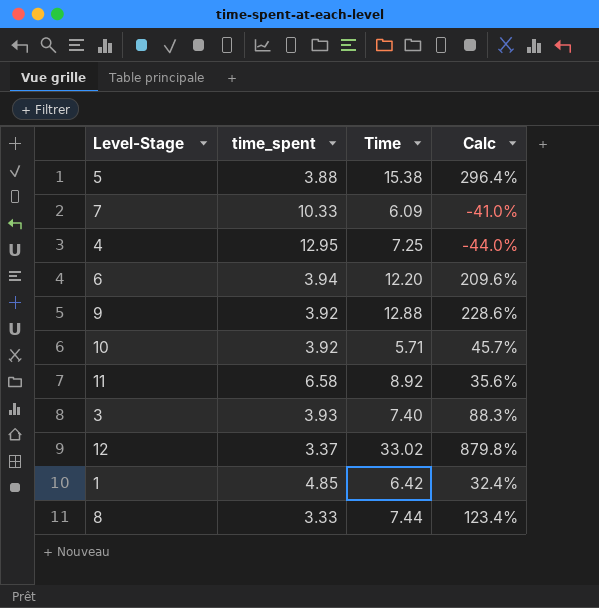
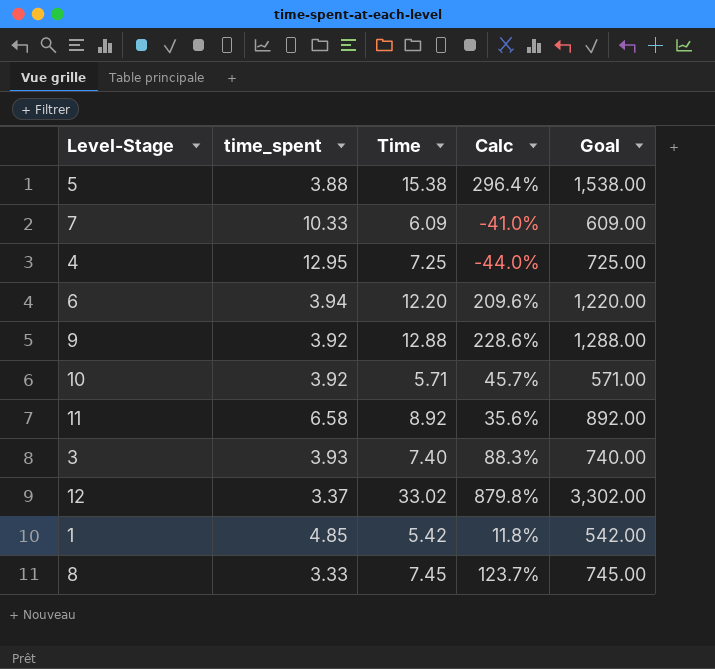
column Goal | formula: none -> [Time] * 100
1 | Time: 6.42 -> 5.42
1 | Calc: 32.4% -> 11.8%
8 | Time: 7.44 -> 7.45
8 | Calc: 123.4% -> 123.7%

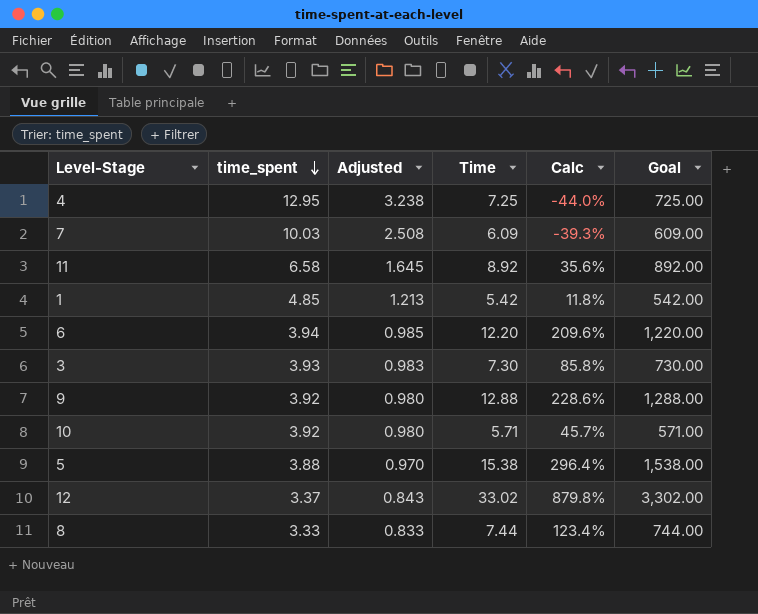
row order: none -> time_spent descending
column Adjusted | formula: none -> [time_spent] * 0.25
7 | time_spent: 10.33 -> 10.03
7 | Calc: -41.0% -> -39.3%
3 | Time: 7.40 -> 7.30
3 | Calc: 88.3% -> 85.8%
3 | Goal: 740.00 -> 730.00
8 | Time: 7.45 -> 7.44
8 | Calc: 123.7% -> 123.4%
8 | Goal: 745.00 -> 744.00

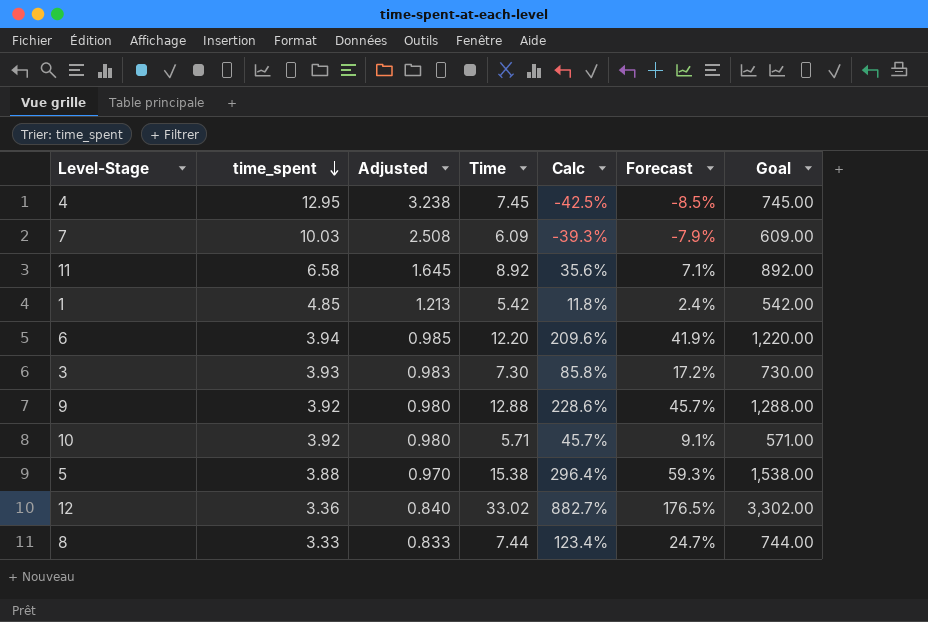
column Forecast | formula: none -> [Calc] * 0.2
4 | Time: 7.25 -> 7.45
4 | Calc: -44.0% -> -42.5%
4 | Goal: 725.00 -> 745.00
12 | time_spent: 3.37 -> 3.36
12 | Adjusted: 0.843 -> 0.840
12 | Calc: 879.8% -> 882.7%

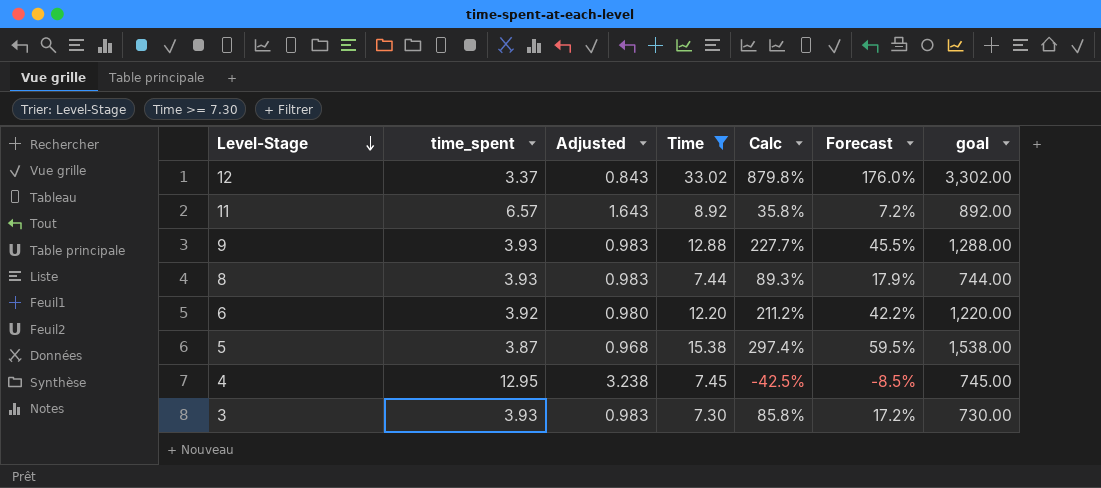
filter: none -> Time >= 7.30
row order: time_spent descending -> Level-Stage descending
column name: Goal -> goal
12 | time_spent: 3.36 -> 3.37
12 | Adjusted: 0.840 -> 0.843
12 | Calc: 882.7% -> 879.8%
12 | Forecast: 176.5% -> 176.0%
11 | time_spent: 6.58 -> 6.57
11 | Adjusted: 1.645 -> 1.643
11 | Calc: 35.6% -> 35.8%
11 | Forecast: 7.1% -> 7.2%
9 | time_spent: 3.92 -> 3.93
9 | Adjusted: 0.980 -> 0.983
9 | Calc: 228.6% -> 227.7%
9 | Forecast: 45.7% -> 45.5%
8 | time_spent: 3.33 -> 3.93
8 | Adjusted: 0.833 -> 0.983
8 | Calc: 123.4% -> 89.3%
8 | Forecast: 24.7% -> 17.9%
6 | time_spent: 3.94 -> 3.92
6 | Adjusted: 0.985 -> 0.980
6 | Calc: 209.6% -> 211.2%
6 | Forecast: 41.9% -> 42.2%
5 | time_spent: 3.88 -> 3.87
5 | Adjusted: 0.970 -> 0.968
5 | Calc: 296.4% -> 297.4%
5 | Forecast: 59.3% -> 59.5%

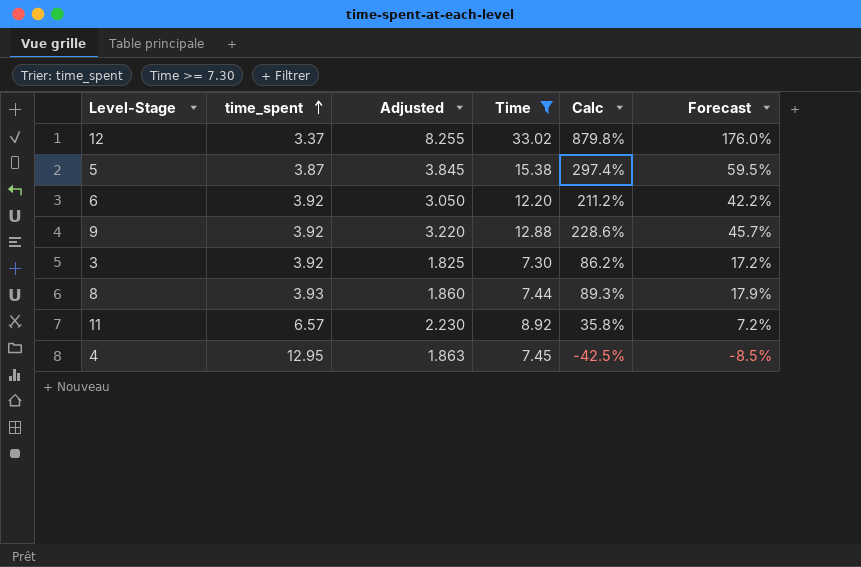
row order: Level-Stage descending -> time_spent ascending
column goal | formula: [Time] * 100 -> none
column Adjusted | formula: [time_spent] * 0.25 -> [Time] * 0.25
9 | time_spent: 3.93 -> 3.92
9 | Calc: 227.7% -> 228.6%
9 | Forecast: 45.5% -> 45.7%
3 | time_spent: 3.93 -> 3.92
3 | Calc: 85.8% -> 86.2%

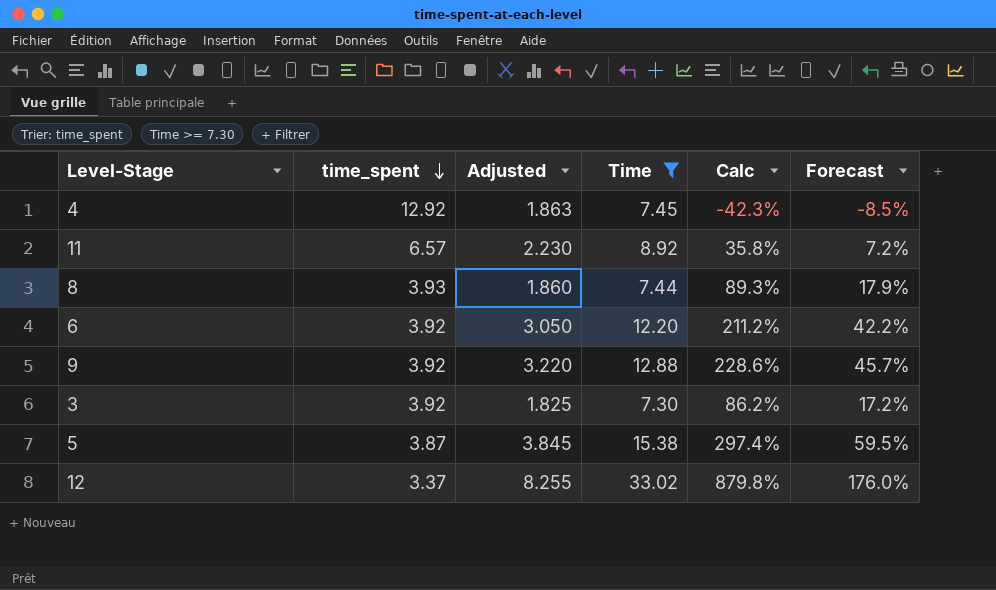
row order: time_spent ascending -> time_spent descending
4 | time_spent: 12.95 -> 12.92
4 | Calc: -42.5% -> -42.3%

